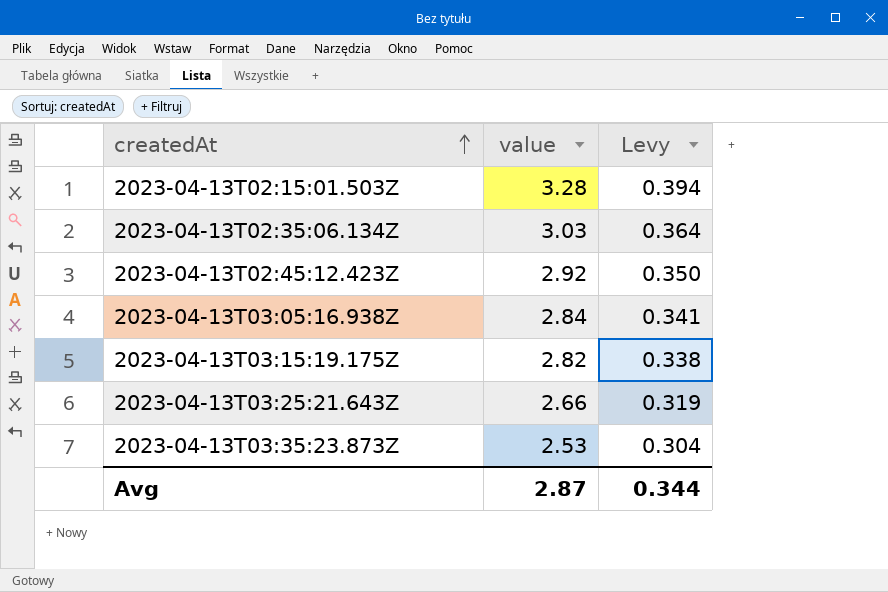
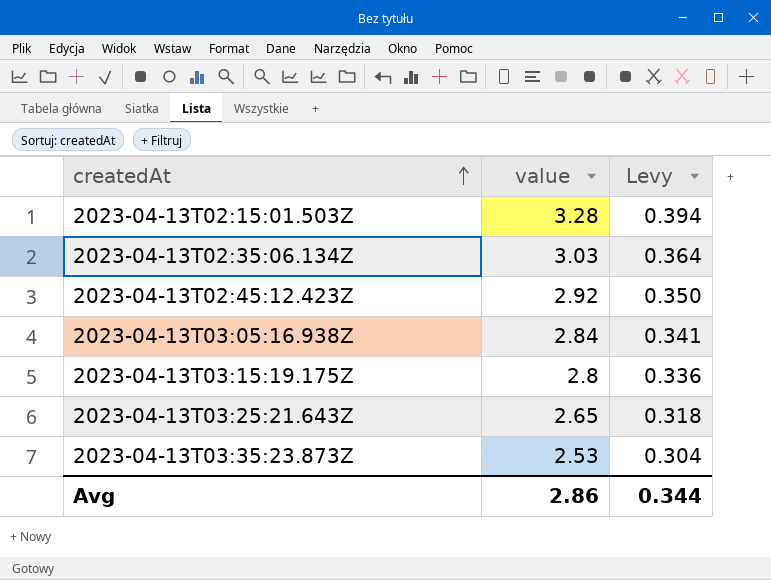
2023-04-13T03:15:19.175Z | value: 2.82 -> 2.8
2023-04-13T03:15:19.175Z | Levy: 0.338 -> 0.336
2023-04-13T03:25:21.643Z | value: 2.66 -> 2.65
2023-04-13T03:25:21.643Z | Levy: 0.319 -> 0.318
Avg | value: 2.87 -> 2.86

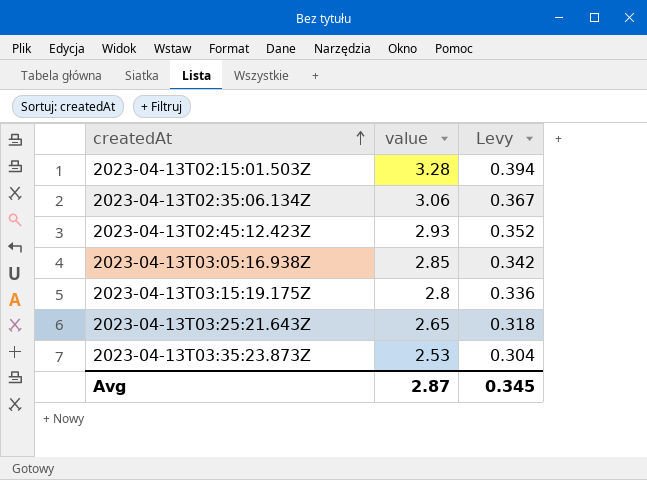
2023-04-13T02:35:06.134Z | value: 3.03 -> 3.06
2023-04-13T02:35:06.134Z | Levy: 0.364 -> 0.367
2023-04-13T02:45:12.423Z | value: 2.92 -> 2.93
2023-04-13T02:45:12.423Z | Levy: 0.350 -> 0.352
2023-04-13T03:05:16.938Z | value: 2.84 -> 2.85
2023-04-13T03:05:16.938Z | Levy: 0.341 -> 0.342
Avg | value: 2.86 -> 2.87
Avg | Levy: 0.344 -> 0.345

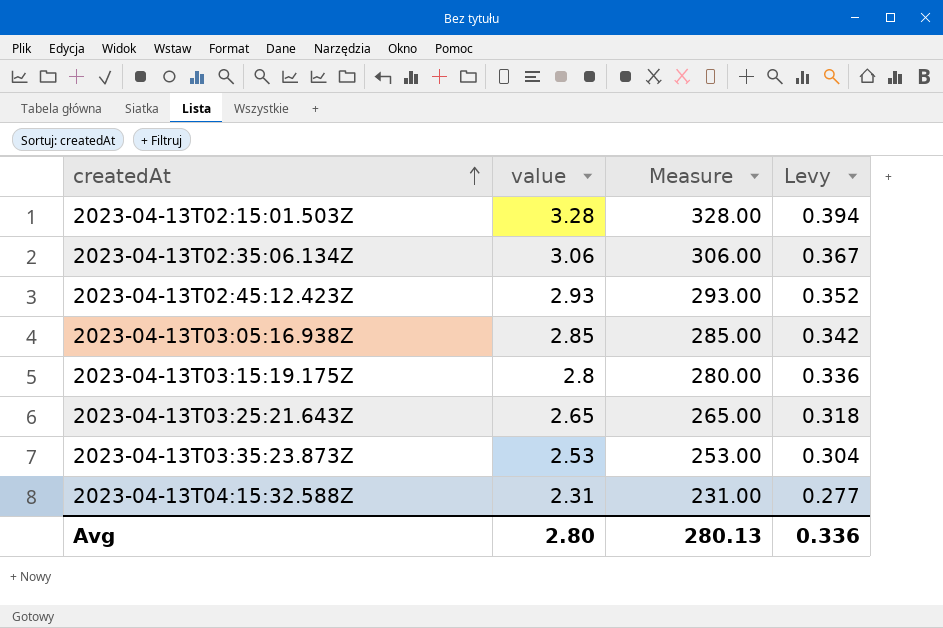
column Measure | formula: none -> [value] * 100
row 2023-04-13T04:15:32.588Z: none -> 2.31 | 231.00 | 0.277
Avg | value: 2.87 -> 2.80
Avg | Levy: 0.345 -> 0.336

